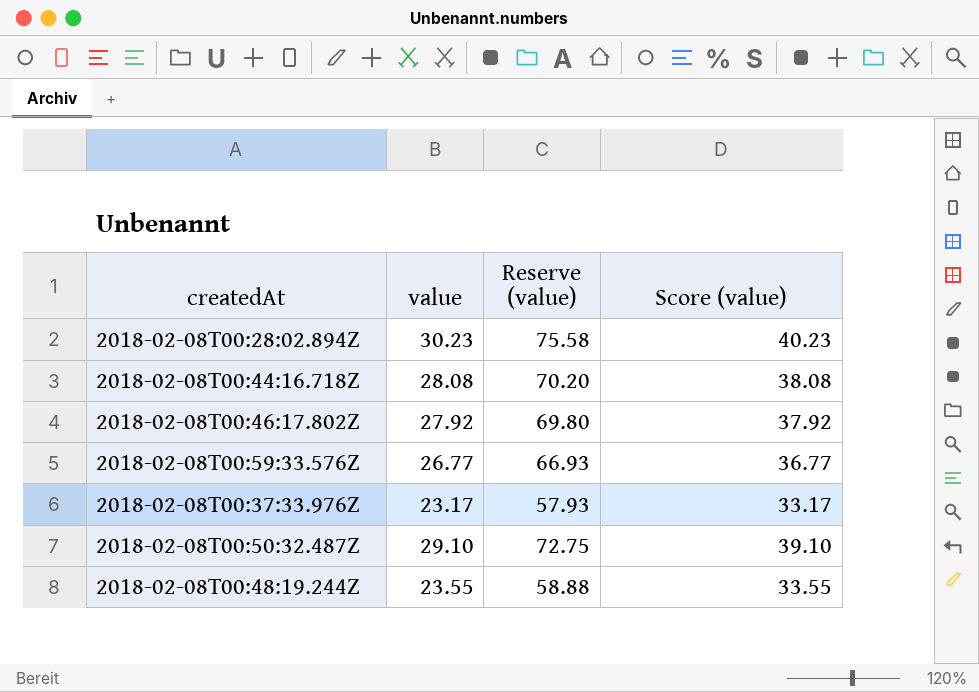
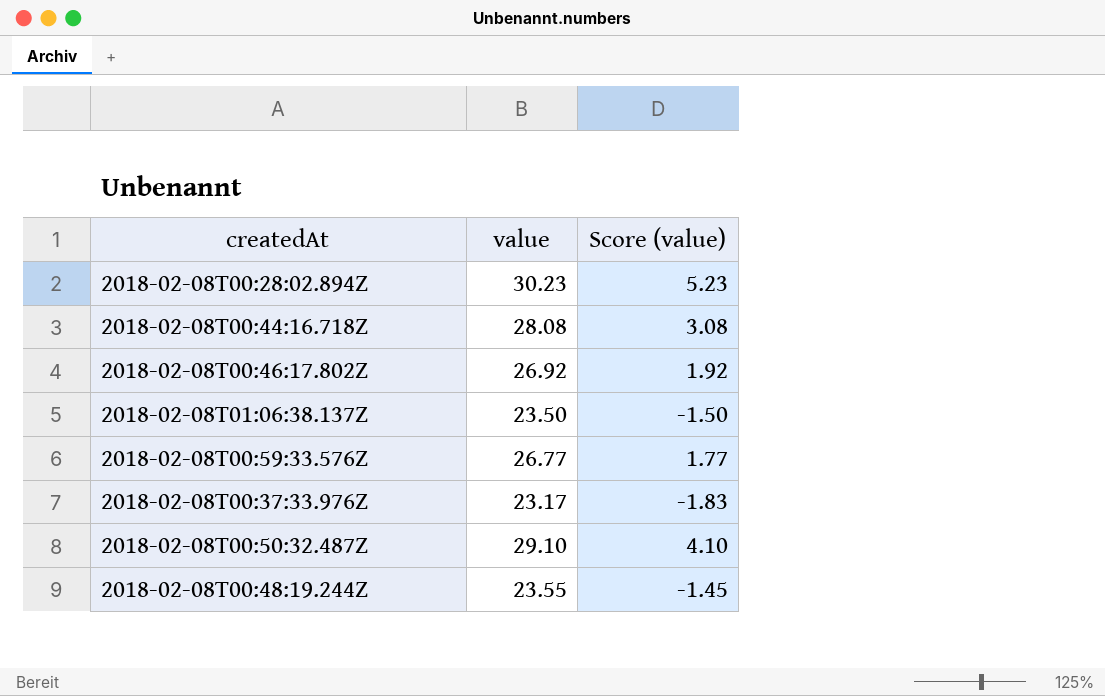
column Reserve (value) | formula: [value] * 2.5 -> none
column Score (value) | formula: [value] + 10 -> [value] - 25
2018-02-08T00:46:17.802Z | value: 27.92 -> 26.92
row 2018-02-08T01:06:38.137Z: none -> 23.50 | -1.50

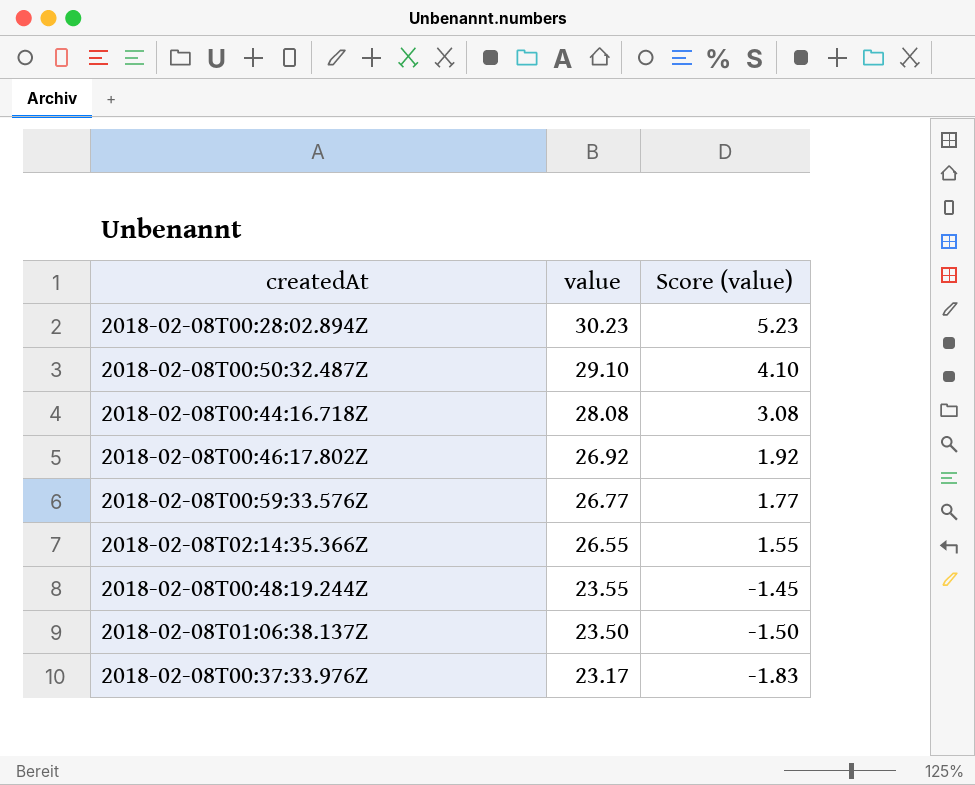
row order: none -> value descending
row 2018-02-08T02:14:35.366Z: none -> 26.55 | 1.55

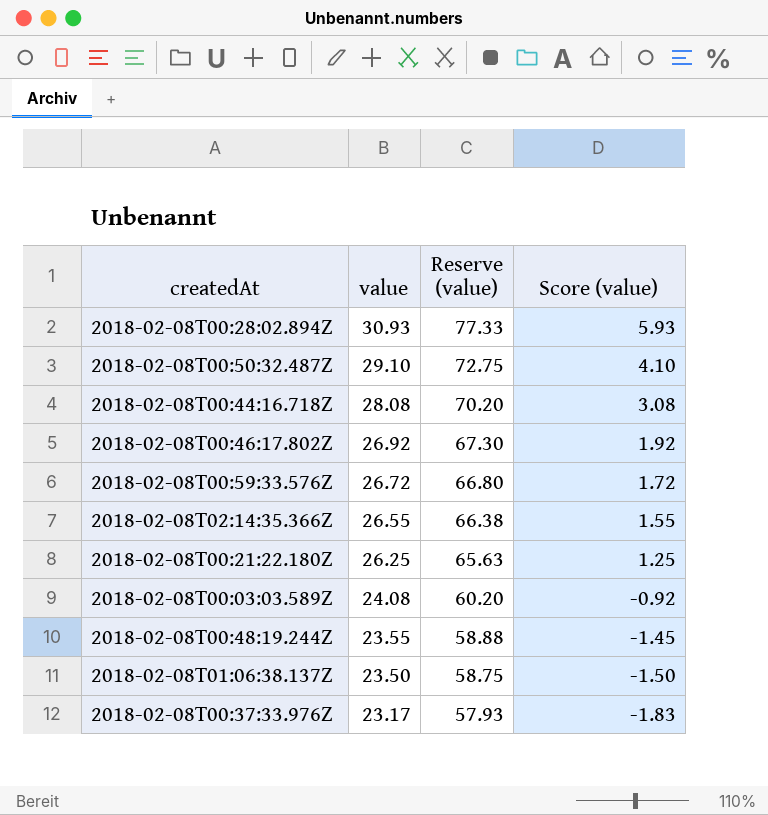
column Reserve (value) | formula: none -> [value] * 2.5
2018-02-08T00:28:02.894Z | value: 30.23 -> 30.93
2018-02-08T00:28:02.894Z | Score (value): 5.23 -> 5.93
2018-02-08T00:59:33.576Z | value: 26.77 -> 26.72
2018-02-08T00:59:33.576Z | Score (value): 1.77 -> 1.72
row 2018-02-08T00:21:22.180Z: none -> 26.25 | 65.63 | 1.25
row 2018-02-08T00:03:03.589Z: none -> 24.08 | 60.20 | -0.92

